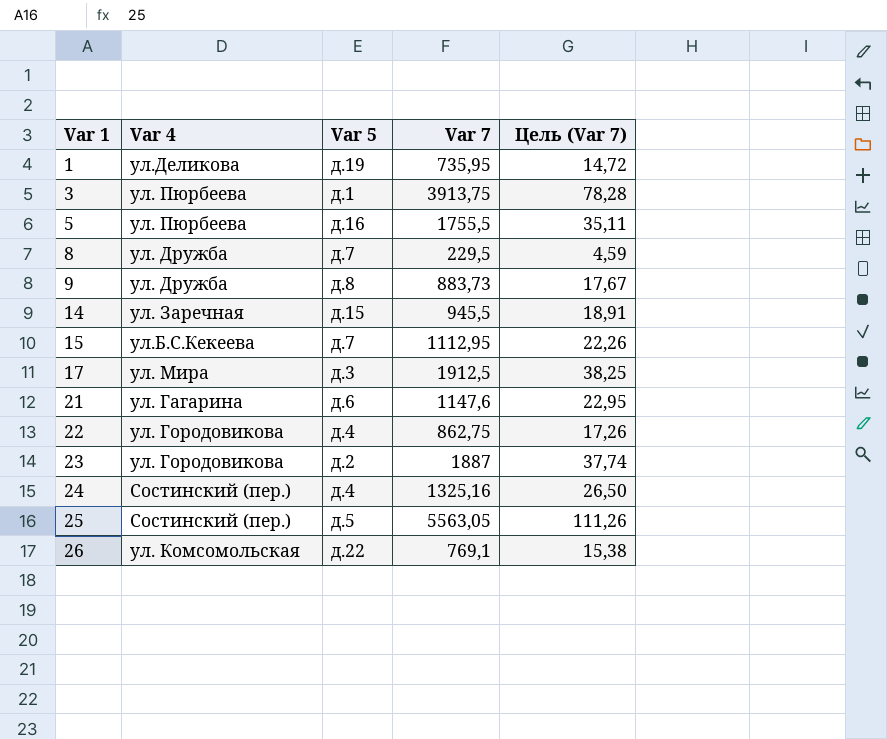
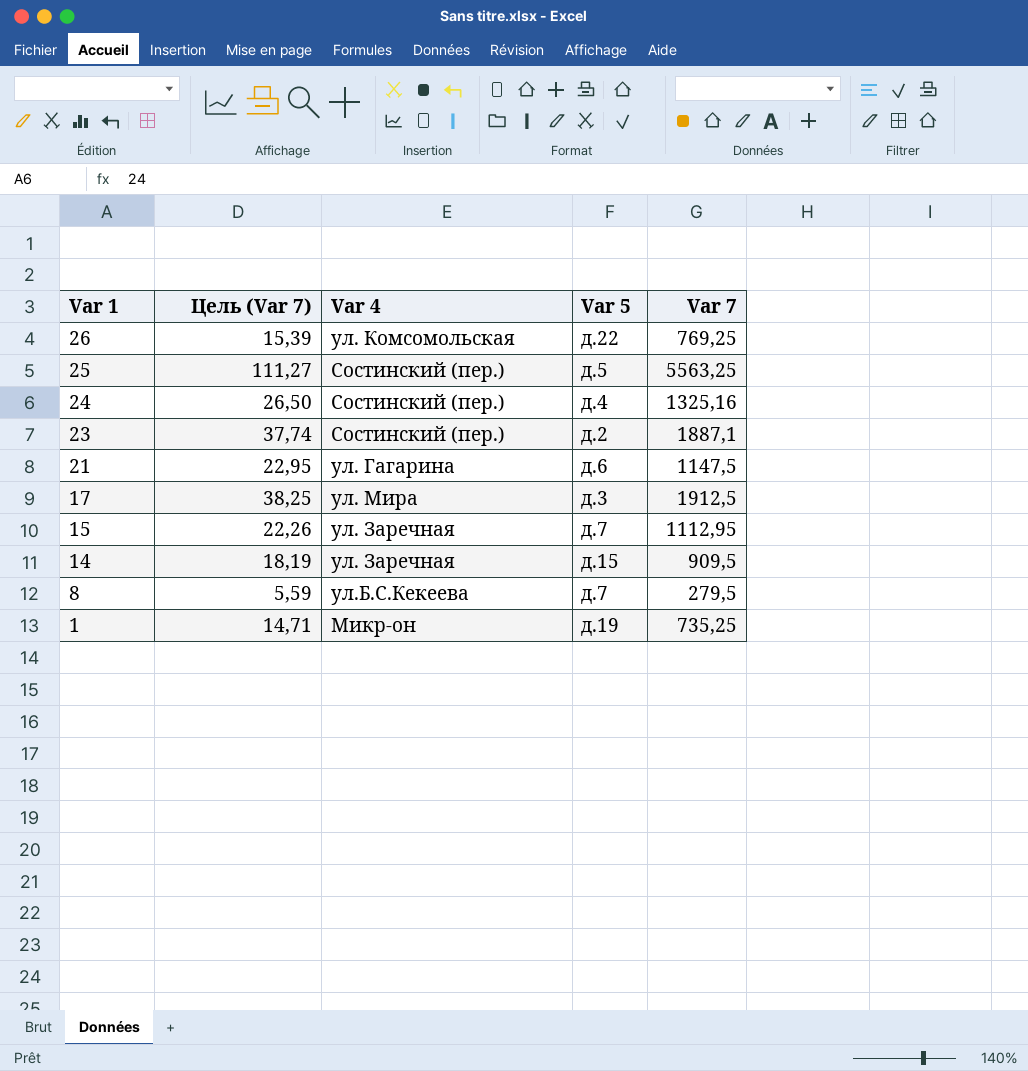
row order: Var 1 ascending -> Var 1 descending
column Цель (Var 7) | position: 5 -> 2
row 3: ул. Пюрбеева | д.1 | 3913,75 | 78,28 -> none
row 5: ул. Пюрбеева | д.16 | 1755,5 | 35,11 -> none
row 9: ул. Дружба | д.8 | 883,73 | 17,67 -> none
row 22: ул. Городовикова | д.4 | 862,75 | 17,26 -> none
26 | Цель (Var 7): 15,38 -> 15,39
26 | Var 7: 769,1 -> 769,25
25 | Цель (Var 7): 111,26 -> 111,27
25 | Var 7: 5563,05 -> 5563,25
23 | Var 4: ул. Городовикова -> Состинский (пер.)
23 | Var 7: 1887 -> 1887,1
21 | Var 7: 1147,6 -> 1147,5
15 | Var 4: ул.Б.С.Кекеева -> ул. Заречная
14 | Цель (Var 7): 18,91 -> 18,19
14 | Var 7: 945,5 -> 909,5
8 | Цель (Var 7): 4,59 -> 5,59
8 | Var 4: ул. Дружба -> ул.Б.С.Кекеева
8 | Var 7: 229,5 -> 279,5
1 | Цель (Var 7): 14,72 -> 14,71
1 | Var 4: ул.Деликова -> Микр-он
1 | Var 7: 735,95 -> 735,25

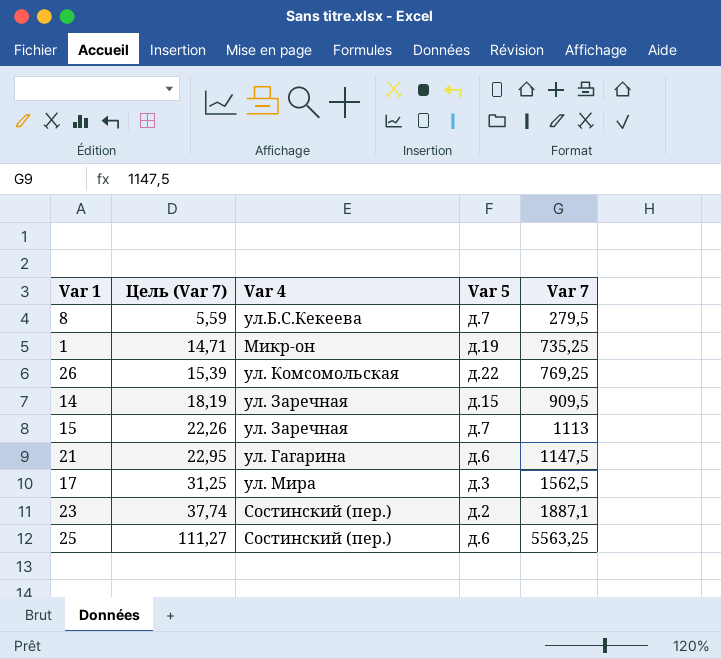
row order: Var 1 descending -> Цель (Var 7) ascending
row 24: 26,50 | Состинский (пер.) | д.4 | 1325,16 -> none
15 | Var 7: 1112,95 -> 1113
17 | Цель (Var 7): 38,25 -> 31,25
17 | Var 7: 1912,5 -> 1562,5
25 | Var 5: д.5 -> д.6

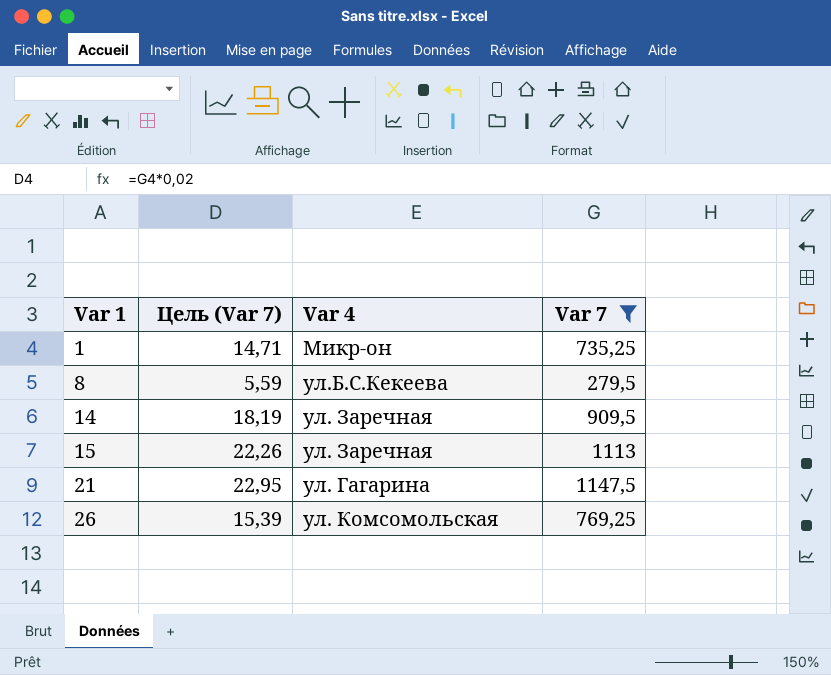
filter: none -> Var 7 <= 1147,5
row order: Цель (Var 7) ascending -> Var 1 ascending
column Var 5 | position: 4 -> none

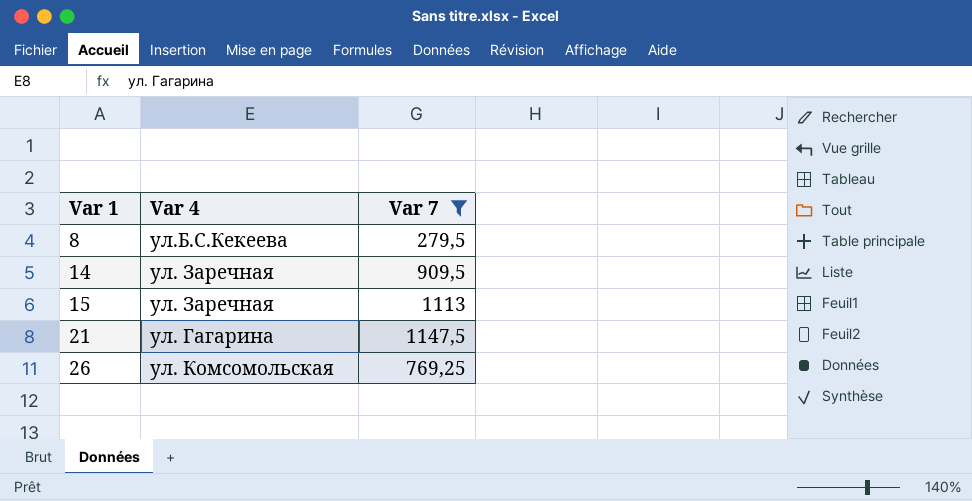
column Цель (Var 7) | formula: [Var 7] * 0,02 -> none
row 1: 14,71 | Микр-он | 735,25 -> none

